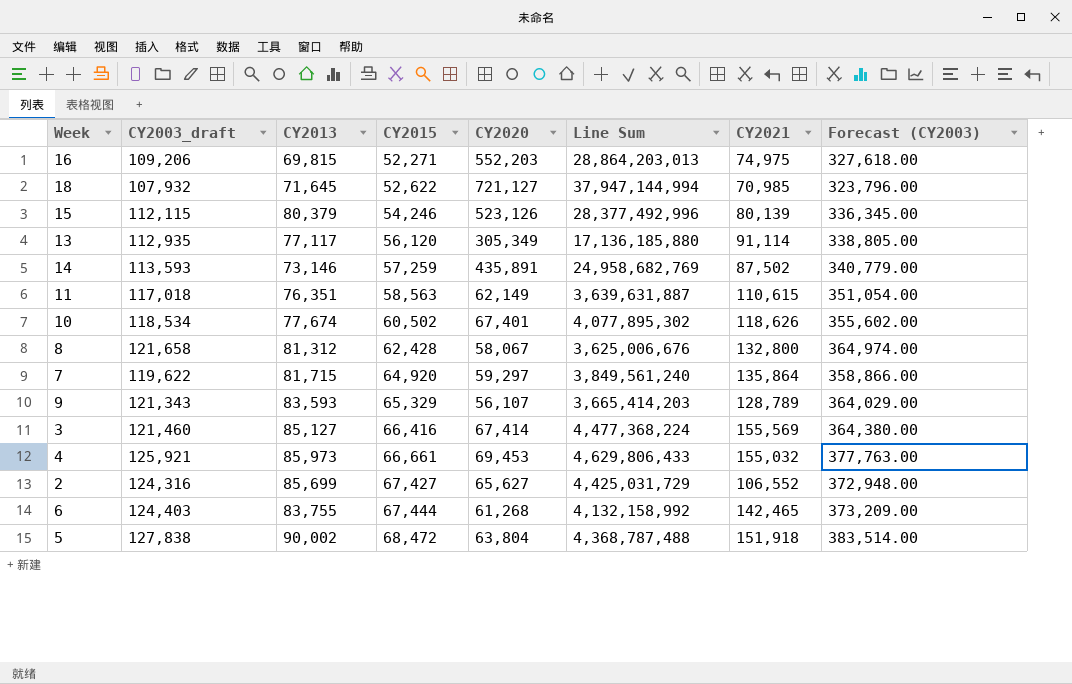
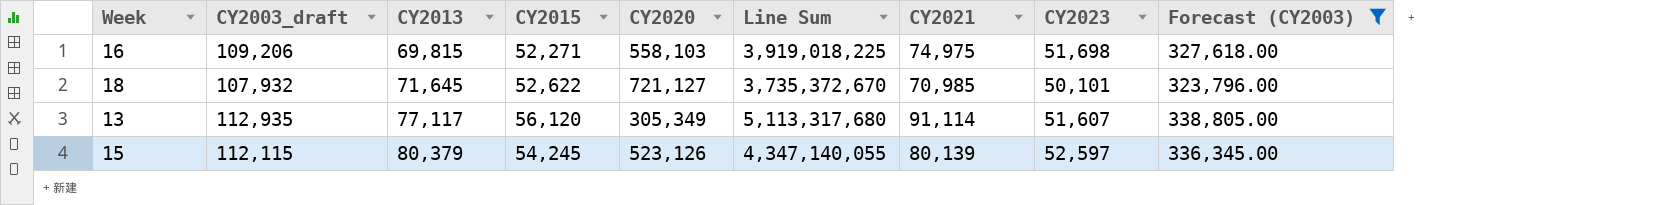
filter: none -> Forecast (CY2003) <= 338,805.00
row order: CY2015 ascending -> CY2013 ascending
column Line Sum | formula: [CY2015] * [CY2020] -> [CY2015] * [CY2021]
column CY2023 | position: none -> 8
16 | CY2020: 552,203 -> 558,103
15 | CY2015: 54,246 -> 54,245

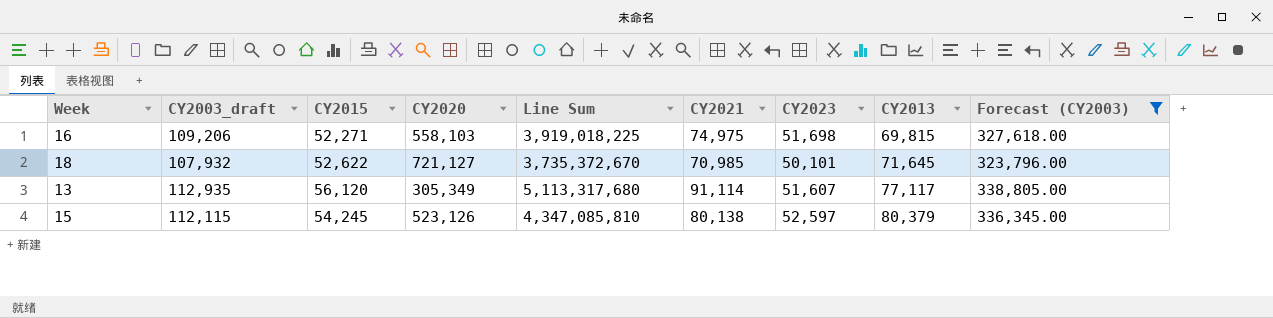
column CY2013 | position: 3 -> 8
15 | Line Sum: 4,347,140,055 -> 4,347,085,810
15 | CY2021: 80,139 -> 80,138

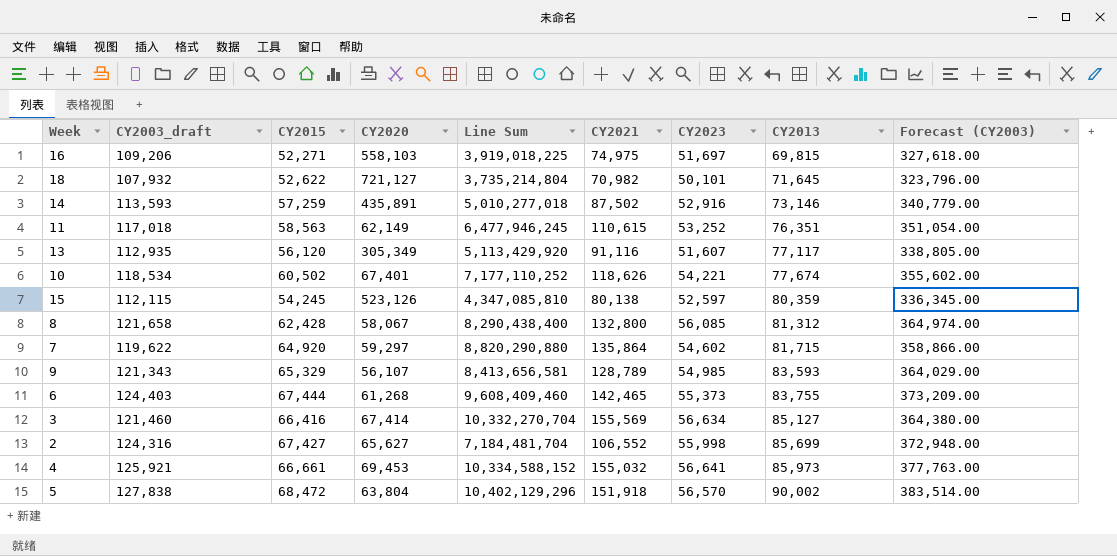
filter: Forecast (CY2003) <= 338,805.00 -> none
16 | CY2023: 51,698 -> 51,697
18 | Line Sum: 3,735,372,670 -> 3,735,214,804
18 | CY2021: 70,985 -> 70,982
13 | Line Sum: 5,113,317,680 -> 5,113,429,920
13 | CY2021: 91,114 -> 91,116
15 | CY2013: 80,379 -> 80,359

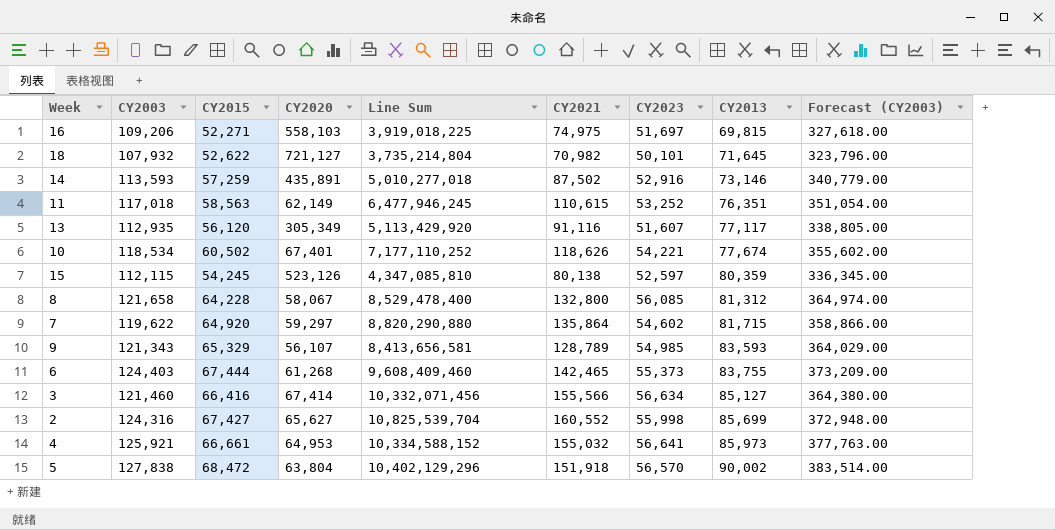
column name: CY2003_draft -> CY2003
8 | CY2015: 62,428 -> 64,228
8 | Line Sum: 8,290,438,400 -> 8,529,478,400
3 | Line Sum: 10,332,270,704 -> 10,332,071,456
3 | CY2021: 155,569 -> 155,566
2 | Line Sum: 7,184,481,704 -> 10,825,539,704
2 | CY2021: 106,552 -> 160,552
4 | CY2020: 69,453 -> 64,953

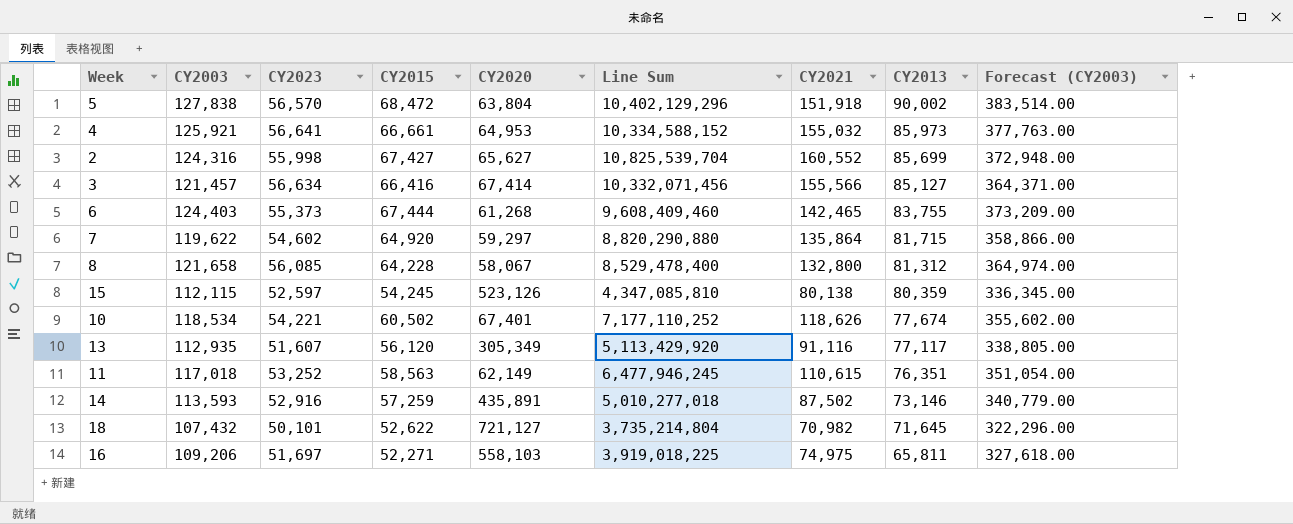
row order: CY2013 ascending -> CY2013 descending
column CY2023 | position: 7 -> 3
row 9: 121,343 | 65,329 | 56,107 | 8,413,656,581 | 128,789 | 54,985 | 83,593 | 364,029.00 -> none
3 | CY2003: 121,460 -> 121,457
3 | Forecast (CY2003): 364,380.00 -> 364,371.00
18 | CY2003: 107,932 -> 107,432
18 | Forecast (CY2003): 323,796.00 -> 322,296.00
16 | CY2013: 69,815 -> 65,811

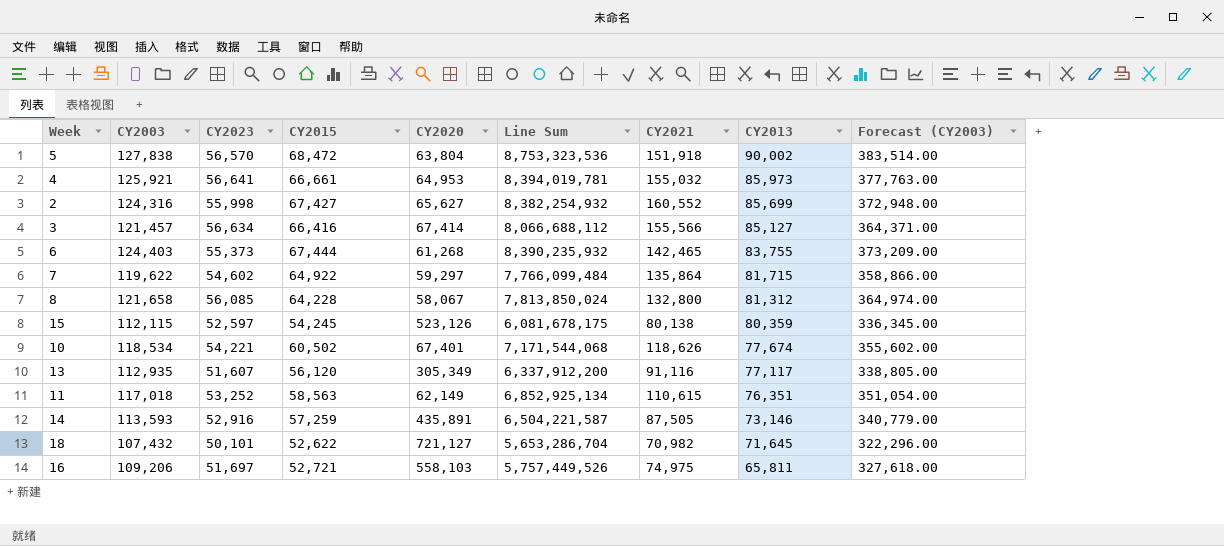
column Line Sum | formula: [CY2015] * [CY2021] -> [CY2003] * [CY2015]
7 | CY2015: 64,920 -> 64,922
14 | CY2021: 87,502 -> 87,505
16 | CY2015: 52,271 -> 52,721

